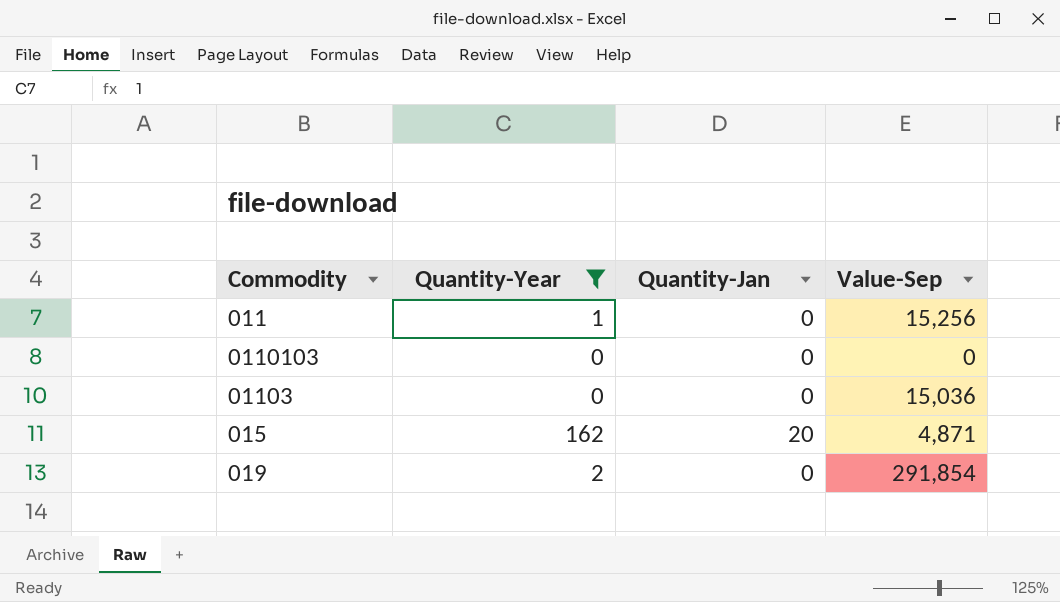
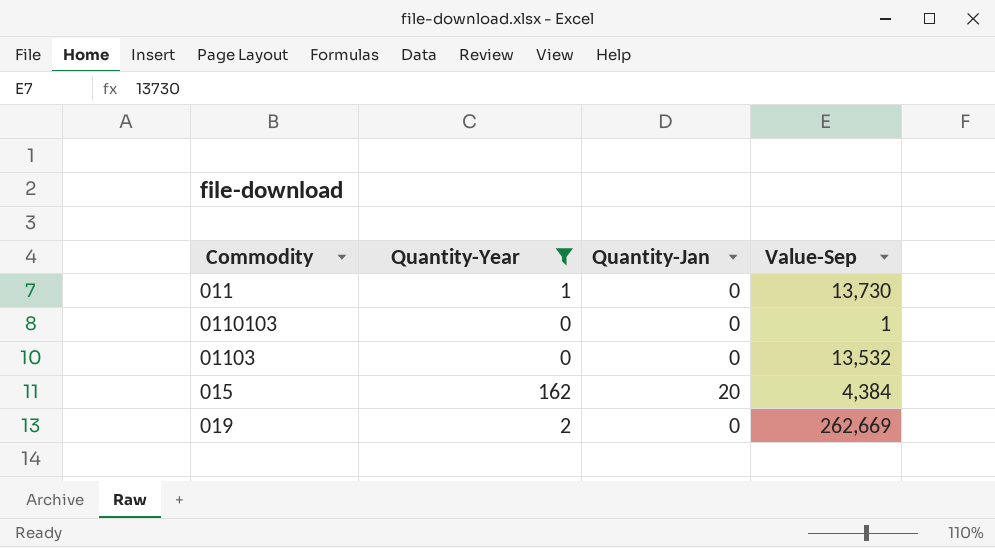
011 | Value-Sep: 15,256 -> 13,730
0110103 | Value-Sep: 0 -> 1
01103 | Value-Sep: 15,036 -> 13,532
015 | Value-Sep: 4,871 -> 4,384
019 | Value-Sep: 291,854 -> 262,669

